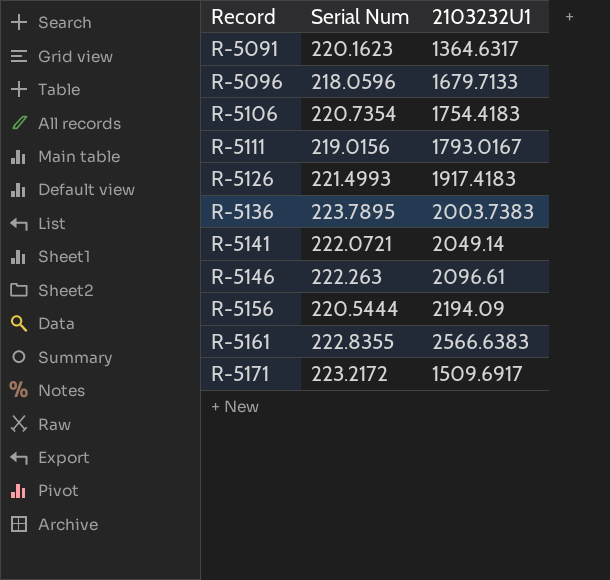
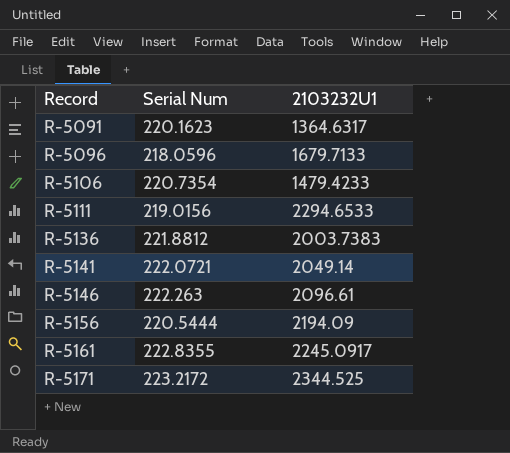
row R-5126: 221.4993 | 1917.4183 -> none
R-5106 | 2103232U1: 1754.4183 -> 1479.4233
R-5111 | 2103232U1: 1793.0167 -> 2294.6533
R-5136 | Serial Num: 223.7895 -> 221.8812
R-5161 | 2103232U1: 2566.6383 -> 2245.0917
R-5171 | 2103232U1: 1509.6917 -> 2344.525

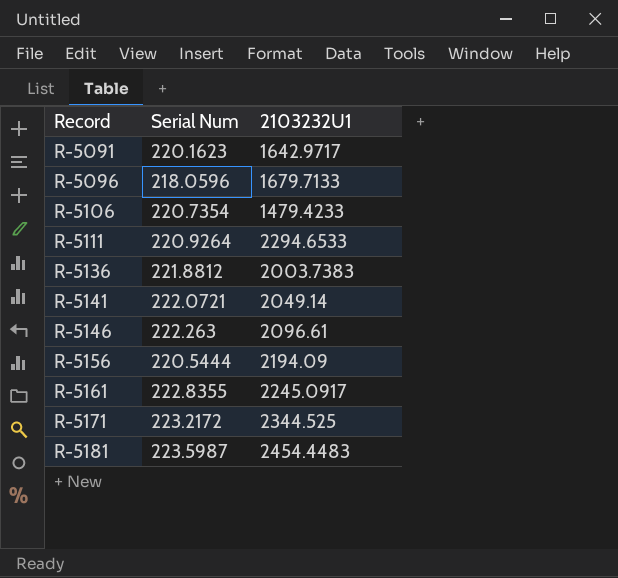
R-5091 | 2103232U1: 1364.6317 -> 1642.9717
R-5111 | Serial Num: 219.0156 -> 220.9264
row R-5181: none -> 223.5987 | 2454.4483

